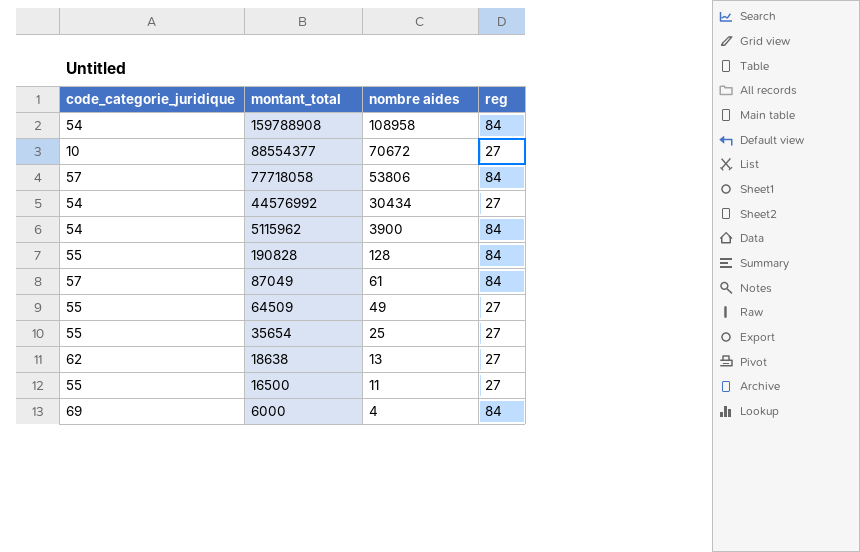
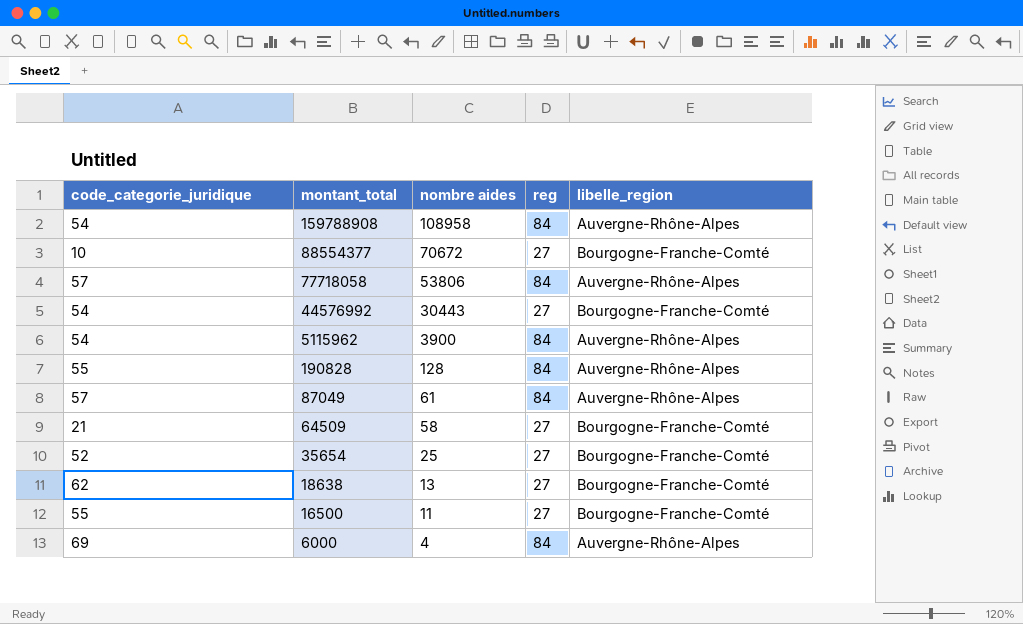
column libelle_region | position: none -> 5
44576992 | nombre aides: 30434 -> 30443
64509 | code_categorie_juridique: 55 -> 21
64509 | nombre aides: 49 -> 58
35654 | code_categorie_juridique: 55 -> 52

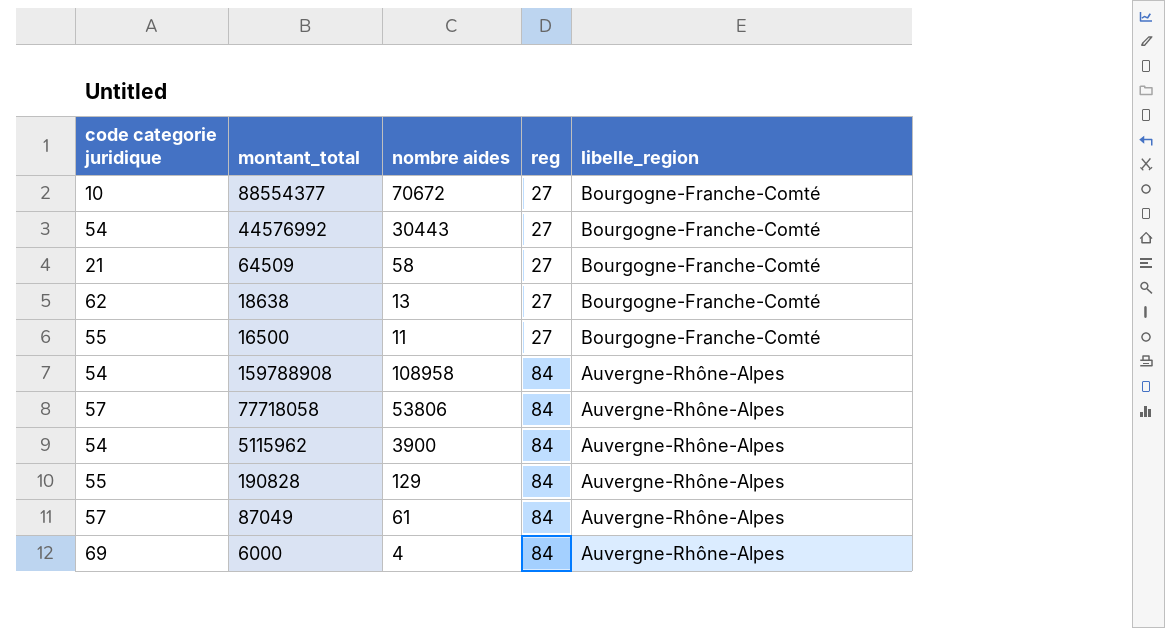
row order: montant_total descending -> reg ascending
column name: code_categorie_juridique -> code categorie juridique
row 35654: 52 | 25 | 27 | Bourgogne-Franche-Comté -> none
190828 | nombre aides: 128 -> 129

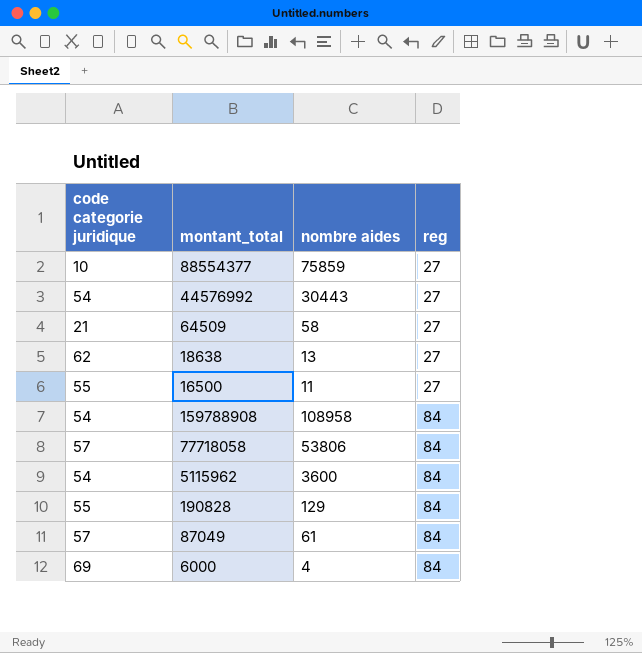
column libelle_region | position: 5 -> none
88554377 | nombre aides: 70672 -> 75859
5115962 | nombre aides: 3900 -> 3600

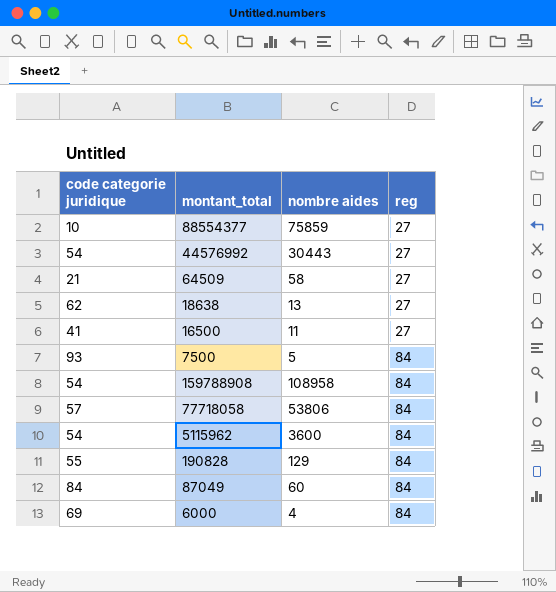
16500 | code categorie juridique: 55 -> 41
row 7500: none -> 93 | 5 | 84
87049 | code categorie juridique: 57 -> 84
87049 | nombre aides: 61 -> 60

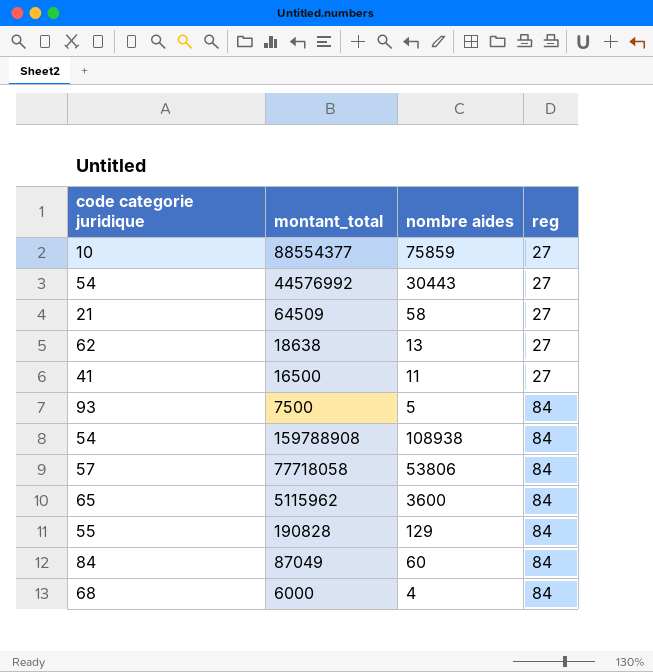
159788908 | nombre aides: 108958 -> 108938
5115962 | code categorie juridique: 54 -> 65
6000 | code categorie juridique: 69 -> 68

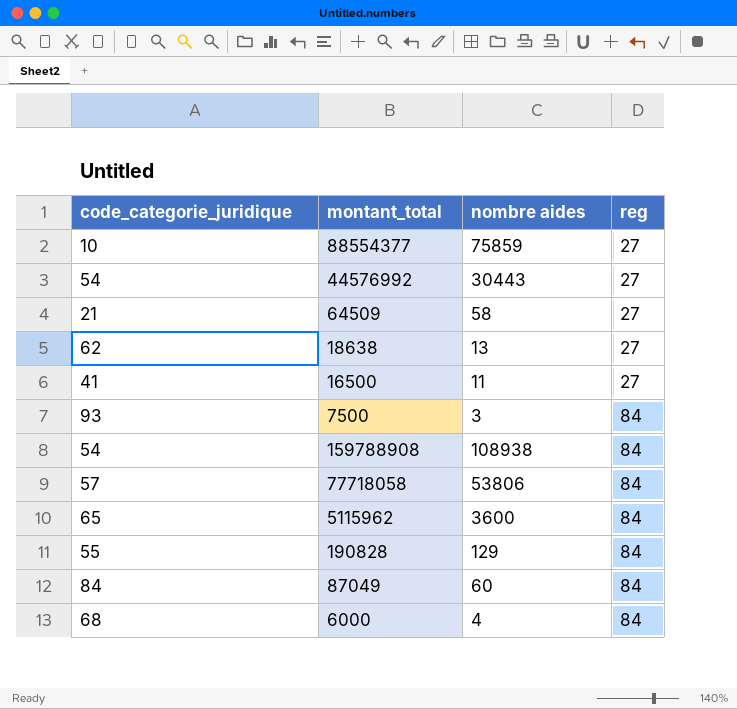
column name: code categorie juridique -> code_categorie_juridique
7500 | nombre aides: 5 -> 3

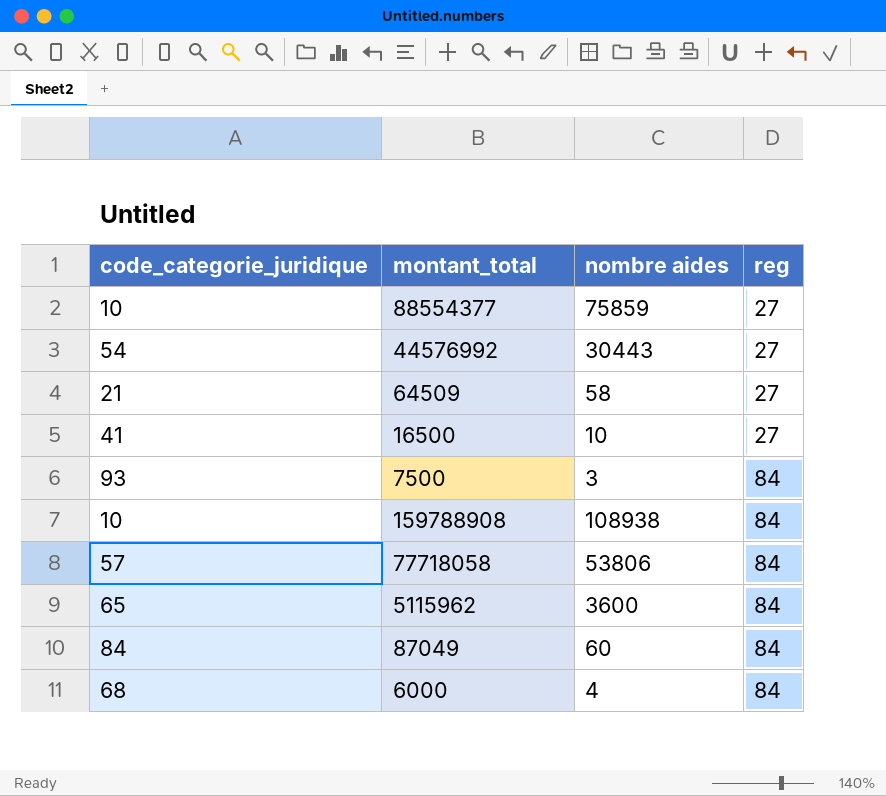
row 18638: 62 | 13 | 27 -> none
row 190828: 55 | 129 | 84 -> none
16500 | nombre aides: 11 -> 10
159788908 | code_categorie_juridique: 54 -> 10

